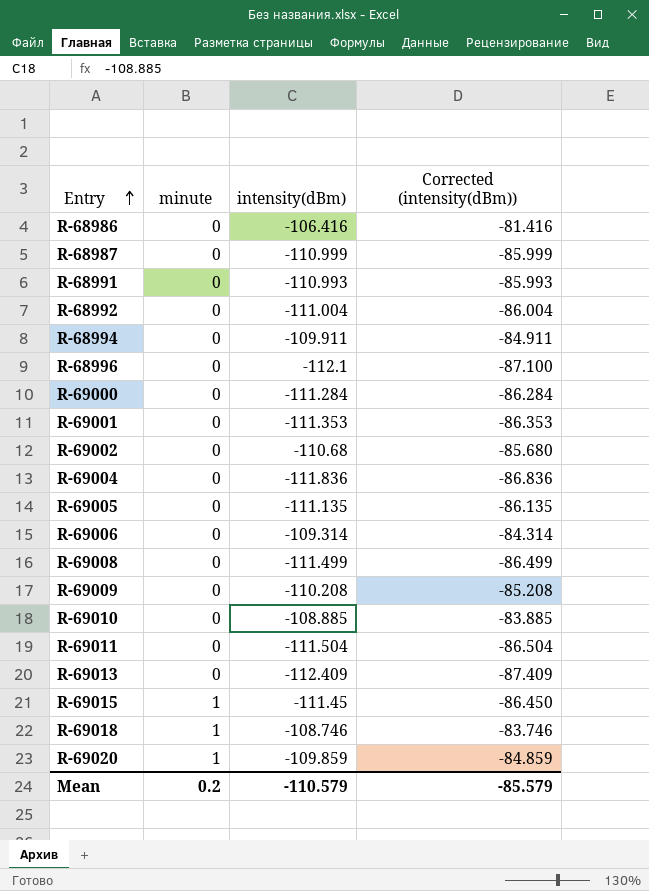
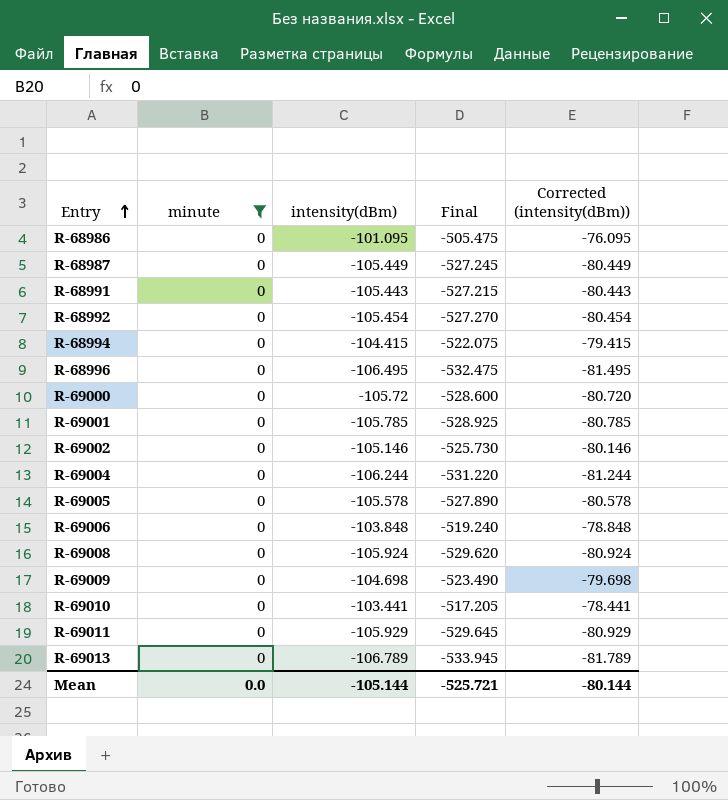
filter: none -> minute = 0
column Final | formula: none -> [intensity(dBm)] * 5
R-68986 | intensity(dBm): -106.416 -> -101.095
R-68986 | Corrected (intensity(dBm)): -81.416 -> -76.095
R-68987 | intensity(dBm): -110.999 -> -105.449
R-68987 | Corrected (intensity(dBm)): -85.999 -> -80.449
R-68991 | intensity(dBm): -110.993 -> -105.443
R-68991 | Corrected (intensity(dBm)): -85.993 -> -80.443
R-68992 | intensity(dBm): -111.004 -> -105.454
R-68992 | Corrected (intensity(dBm)): -86.004 -> -80.454
R-68994 | intensity(dBm): -109.911 -> -104.415
R-68994 | Corrected (intensity(dBm)): -84.911 -> -79.415
R-68996 | intensity(dBm): -112.1 -> -106.495
R-68996 | Corrected (intensity(dBm)): -87.100 -> -81.495
R-69000 | intensity(dBm): -111.284 -> -105.72
R-69000 | Corrected (intensity(dBm)): -86.284 -> -80.720
R-69001 | intensity(dBm): -111.353 -> -105.785
R-69001 | Corrected (intensity(dBm)): -86.353 -> -80.785
R-69002 | intensity(dBm): -110.68 -> -105.146
R-69002 | Corrected (intensity(dBm)): -85.680 -> -80.146
R-69004 | intensity(dBm): -111.836 -> -106.244
R-69004 | Corrected (intensity(dBm)): -86.836 -> -81.244
R-69005 | intensity(dBm): -111.135 -> -105.578
R-69005 | Corrected (intensity(dBm)): -86.135 -> -80.578
R-69006 | intensity(dBm): -109.314 -> -103.848
R-69006 | Corrected (intensity(dBm)): -84.314 -> -78.848
R-69008 | intensity(dBm): -111.499 -> -105.924
R-69008 | Corrected (intensity(dBm)): -86.499 -> -80.924
R-69009 | intensity(dBm): -110.208 -> -104.698
R-69009 | Corrected (intensity(dBm)): -85.208 -> -79.698
R-69010 | intensity(dBm): -108.885 -> -103.441
R-69010 | Corrected (intensity(dBm)): -83.885 -> -78.441
R-69011 | intensity(dBm): -111.504 -> -105.929
R-69011 | Corrected (intensity(dBm)): -86.504 -> -80.929
R-69013 | intensity(dBm): -112.409 -> -106.789
R-69013 | Corrected (intensity(dBm)): -87.409 -> -81.789
Mean | minute: 0.2 -> 0.0
Mean | intensity(dBm): -110.579 -> -105.144
Mean | Corrected (intensity(dBm)): -85.579 -> -80.144

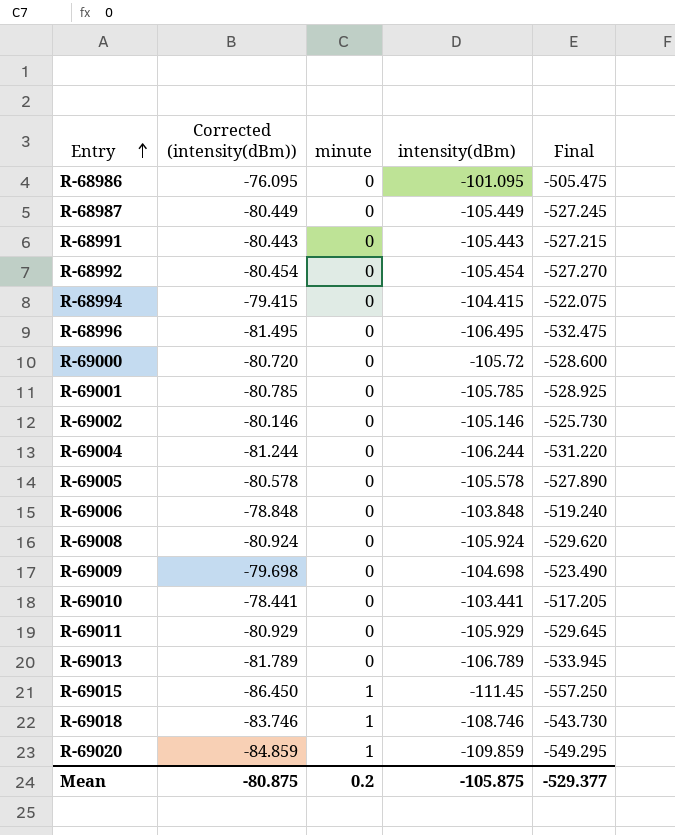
filter: minute = 0 -> none
column Corrected (intensity(dBm)) | position: 5 -> 2
Mean | Corrected (intensity(dBm)): -80.144 -> -80.875
Mean | minute: 0.0 -> 0.2
Mean | intensity(dBm): -105.144 -> -105.875
Mean | Final: -525.721 -> -529.377

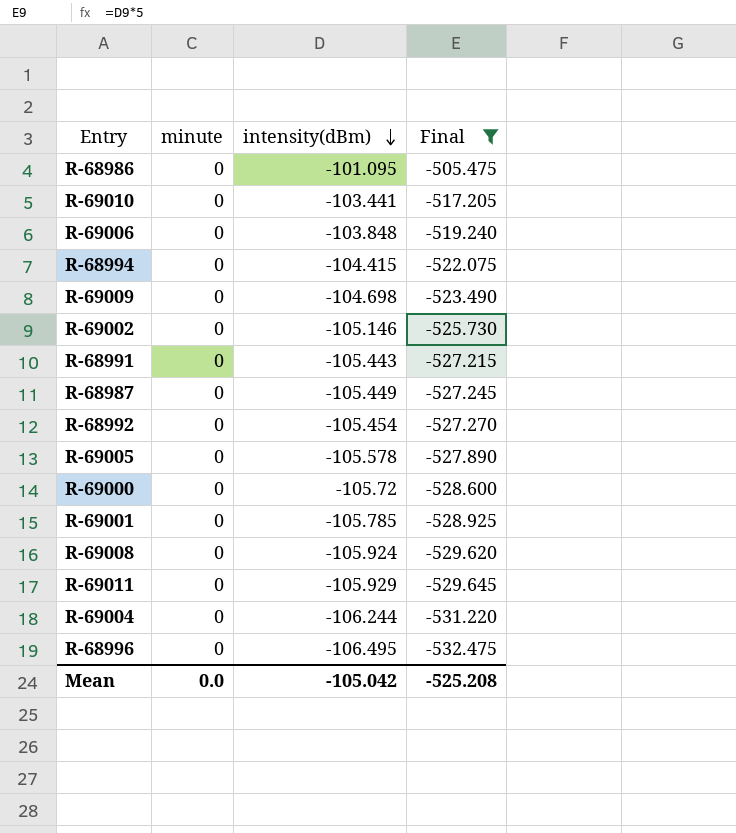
filter: none -> Final >= -532.475
row order: Entry ascending -> intensity(dBm) descending
column Corrected (intensity(dBm)) | formula: [intensity(dBm)] + 25 -> none
Mean | minute: 0.2 -> 0.0
Mean | intensity(dBm): -105.875 -> -105.042
Mean | Final: -529.377 -> -525.208

